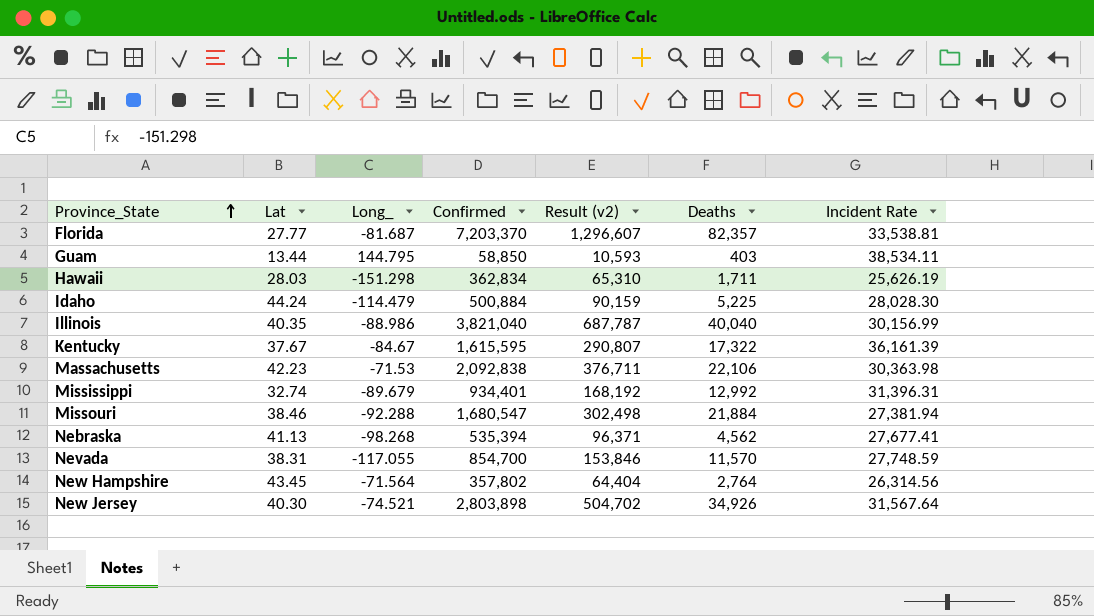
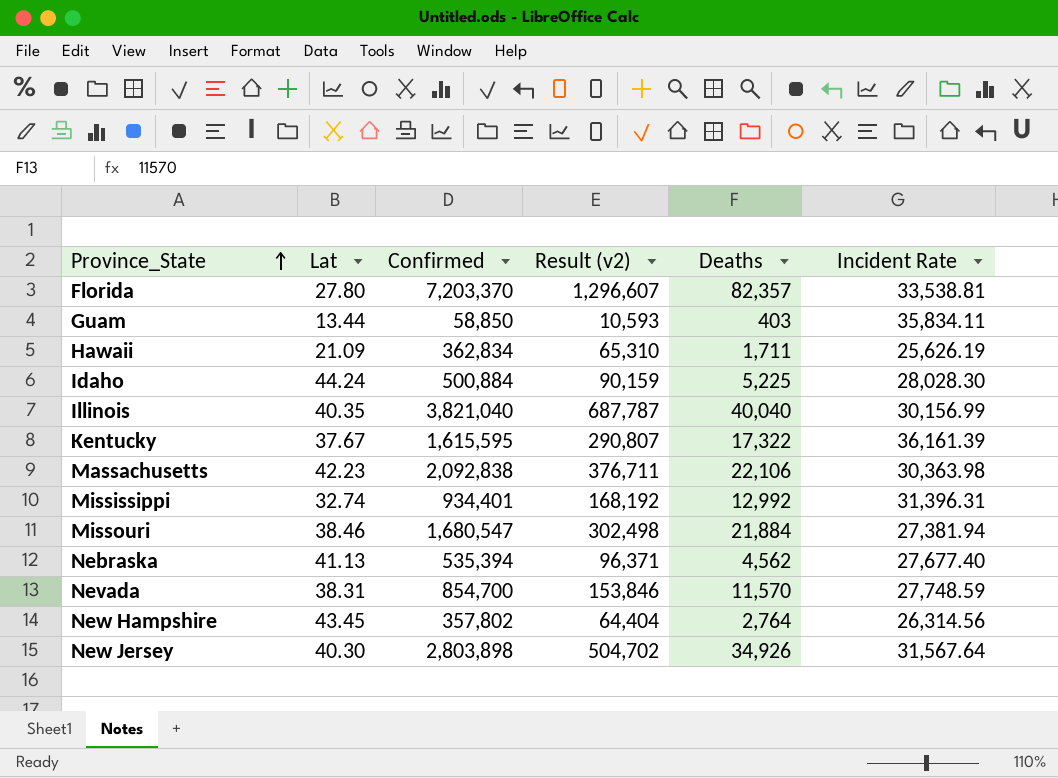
column Long_ | position: 3 -> none
Florida | Lat: 27.77 -> 27.80
Guam | Incident Rate: 38,534.11 -> 35,834.11
Hawaii | Lat: 28.03 -> 21.09
Nebraska | Incident Rate: 27,677.41 -> 27,677.40

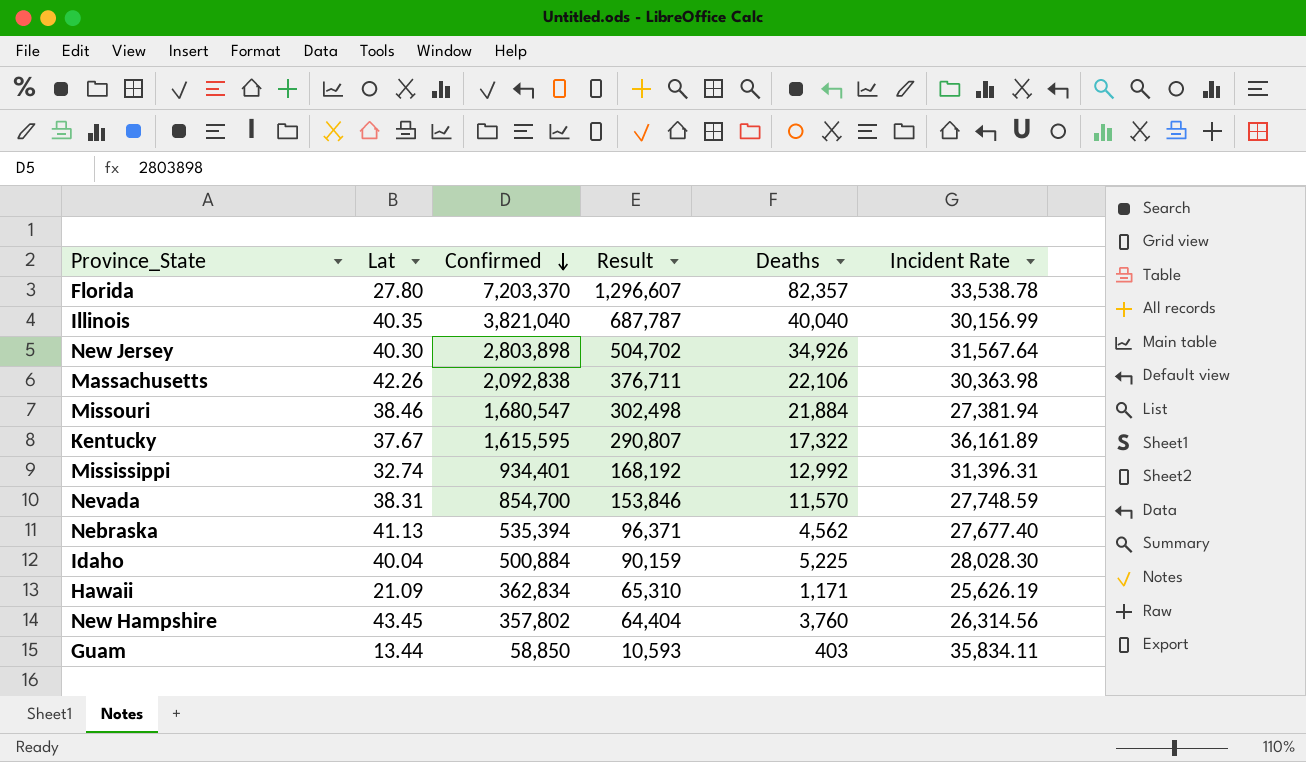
row order: Province_State ascending -> Confirmed descending
column name: Result (v2) -> Result
Florida | Incident Rate: 33,538.81 -> 33,538.78
Massachusetts | Lat: 42.23 -> 42.26
Kentucky | Incident Rate: 36,161.39 -> 36,161.89
Idaho | Lat: 44.24 -> 40.04
Hawaii | Deaths: 1,711 -> 1,171
New Hampshire | Deaths: 2,764 -> 3,760

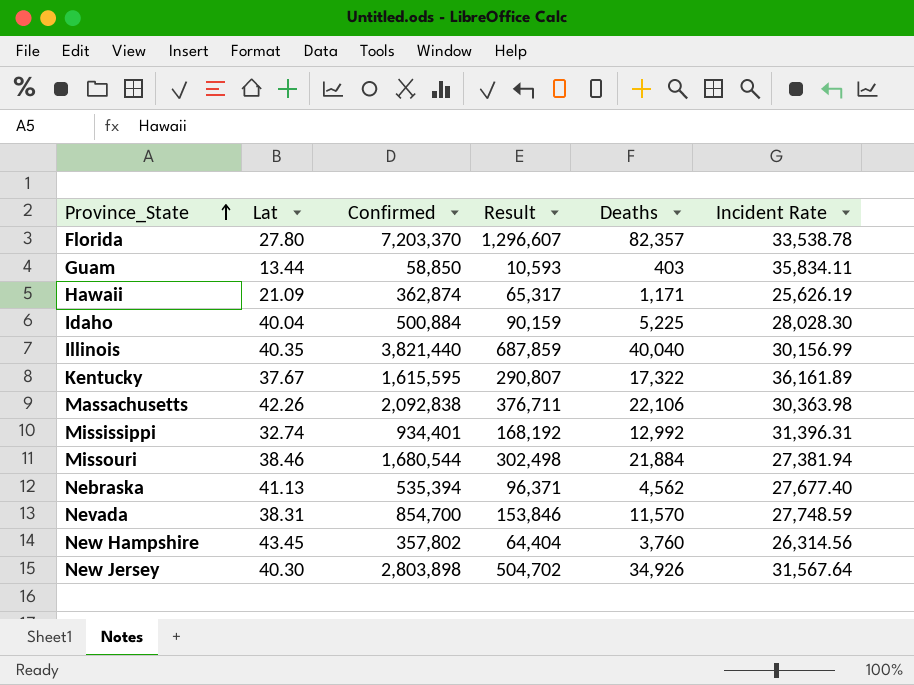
row order: Confirmed descending -> Province_State ascending
Hawaii | Confirmed: 362,834 -> 362,874
Hawaii | Result: 65,310 -> 65,317
Illinois | Confirmed: 3,821,040 -> 3,821,440
Illinois | Result: 687,787 -> 687,859
Missouri | Confirmed: 1,680,547 -> 1,680,544

